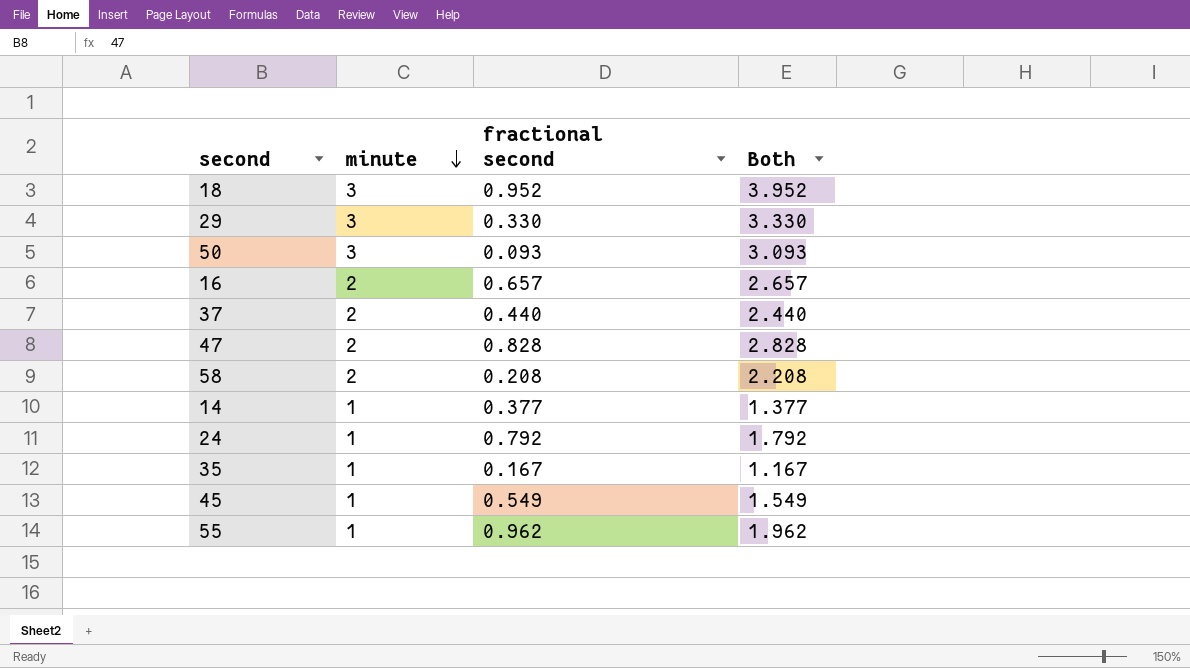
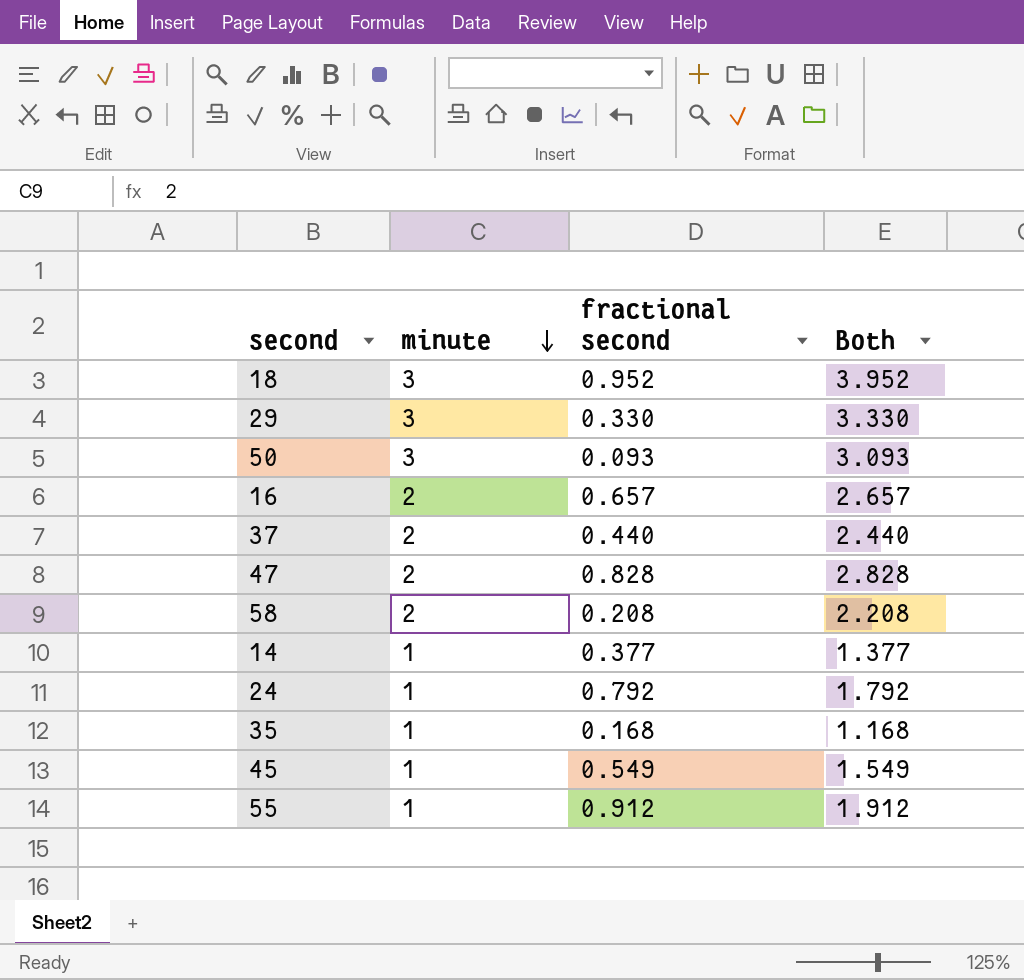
35 | fractional second: 0.167 -> 0.168
35 | Both: 1.167 -> 1.168
55 | fractional second: 0.962 -> 0.912
55 | Both: 1.962 -> 1.912

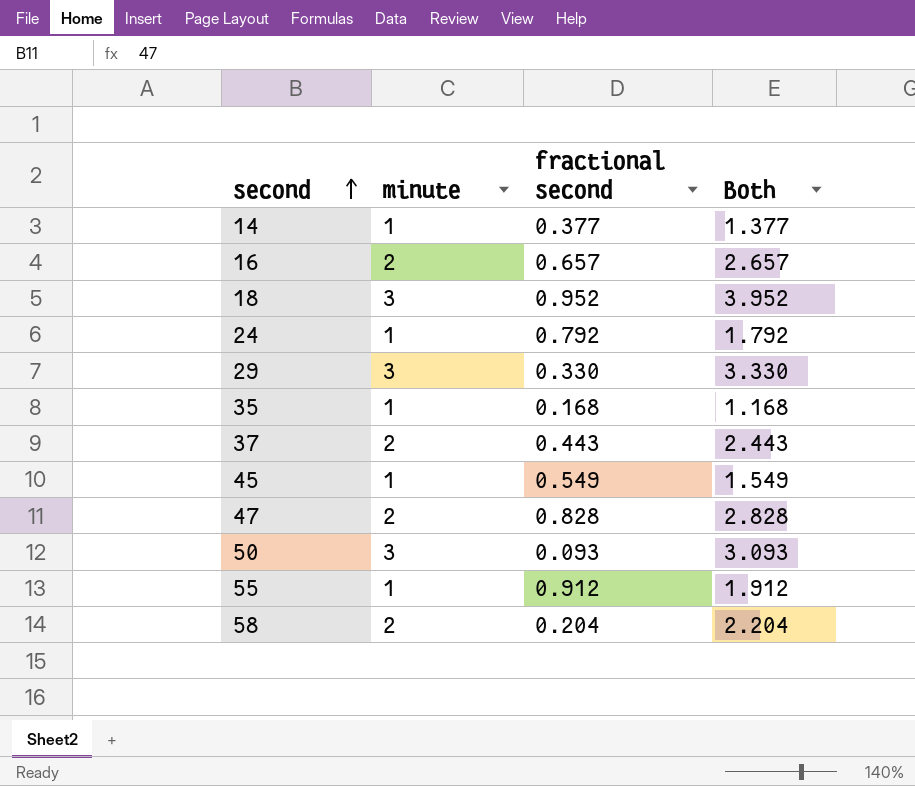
row order: minute descending -> second ascending
37 | fractional second: 0.440 -> 0.443
37 | Both: 2.440 -> 2.443
58 | fractional second: 0.208 -> 0.204
58 | Both: 2.208 -> 2.204

